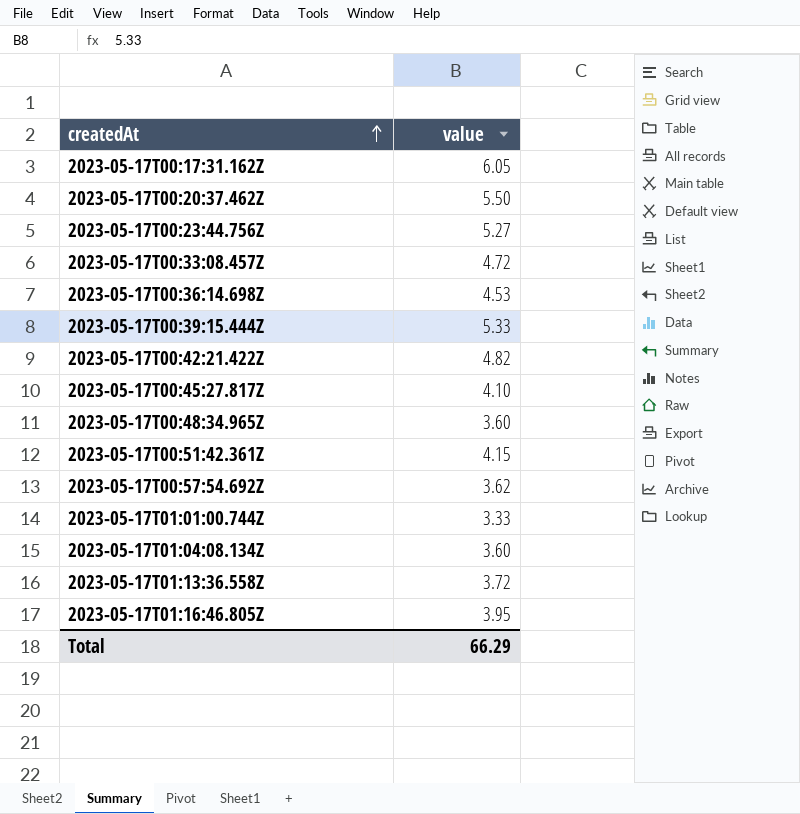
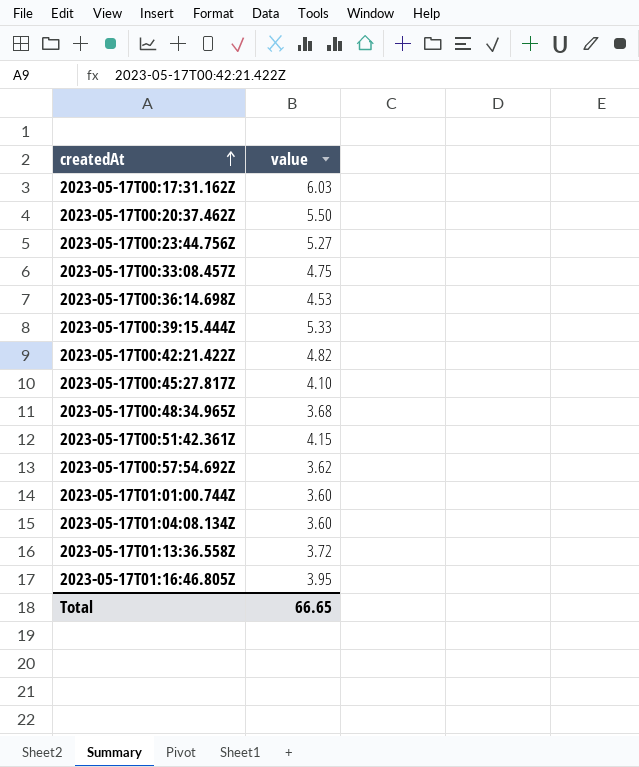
2023-05-17T00:17:31.162Z | value: 6.05 -> 6.03
2023-05-17T00:33:08.457Z | value: 4.72 -> 4.75
2023-05-17T00:48:34.965Z | value: 3.60 -> 3.68
2023-05-17T01:01:00.744Z | value: 3.33 -> 3.60
Total | value: 66.29 -> 66.65

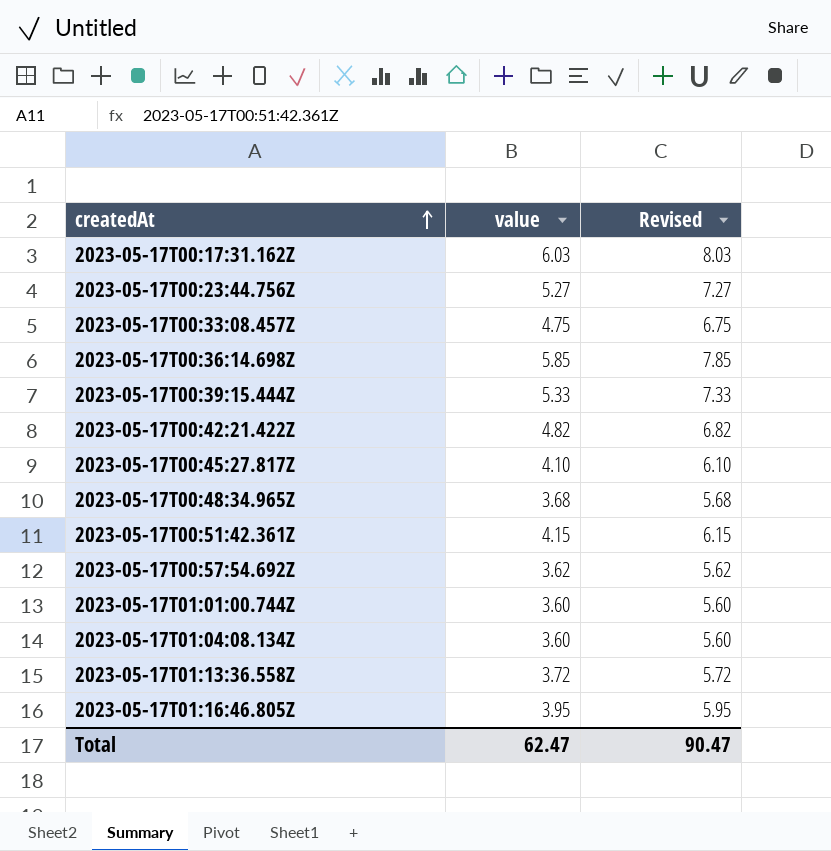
column Revised | formula: none -> [value] + 2
row 2023-05-17T00:20:37.462Z: 5.50 -> none
2023-05-17T00:36:14.698Z | value: 4.53 -> 5.85
Total | value: 66.65 -> 62.47

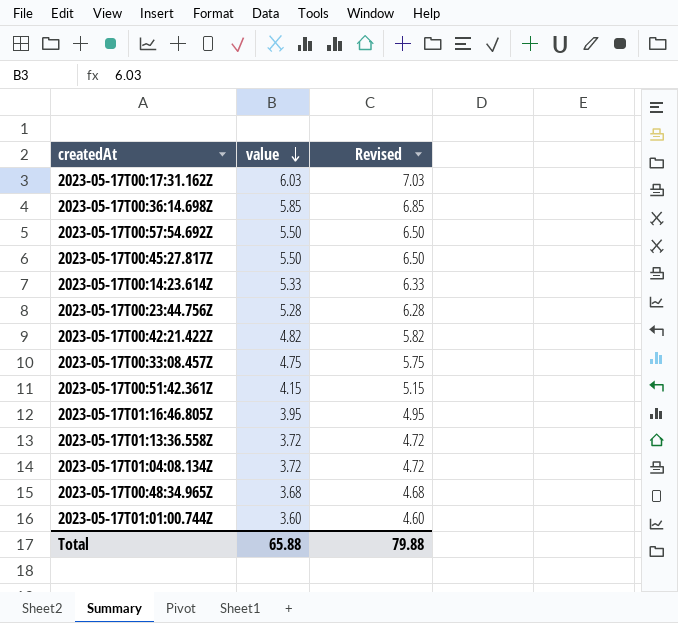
row order: createdAt ascending -> value descending
column Revised | formula: [value] + 2 -> [value] + 1
row 2023-05-17T00:39:15.444Z: 5.33 | 7.33 -> none
2023-05-17T00:57:54.692Z | value: 3.62 -> 5.50
2023-05-17T00:45:27.817Z | value: 4.10 -> 5.50
row 2023-05-17T00:14:23.614Z: none -> 5.33 | 6.33
2023-05-17T00:23:44.756Z | value: 5.27 -> 5.28
2023-05-17T01:04:08.134Z | value: 3.60 -> 3.72
Total | value: 62.47 -> 65.88
Total | Revised: 90.47 -> 79.88

